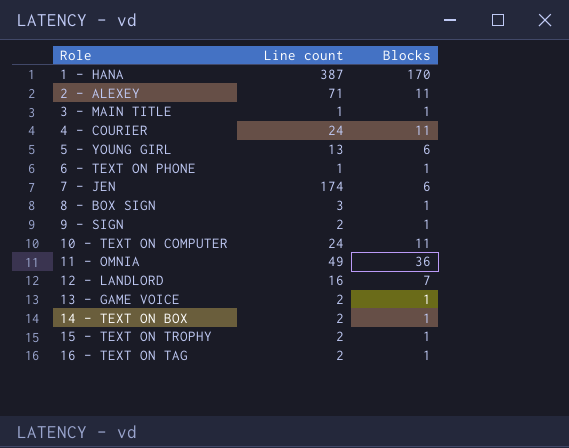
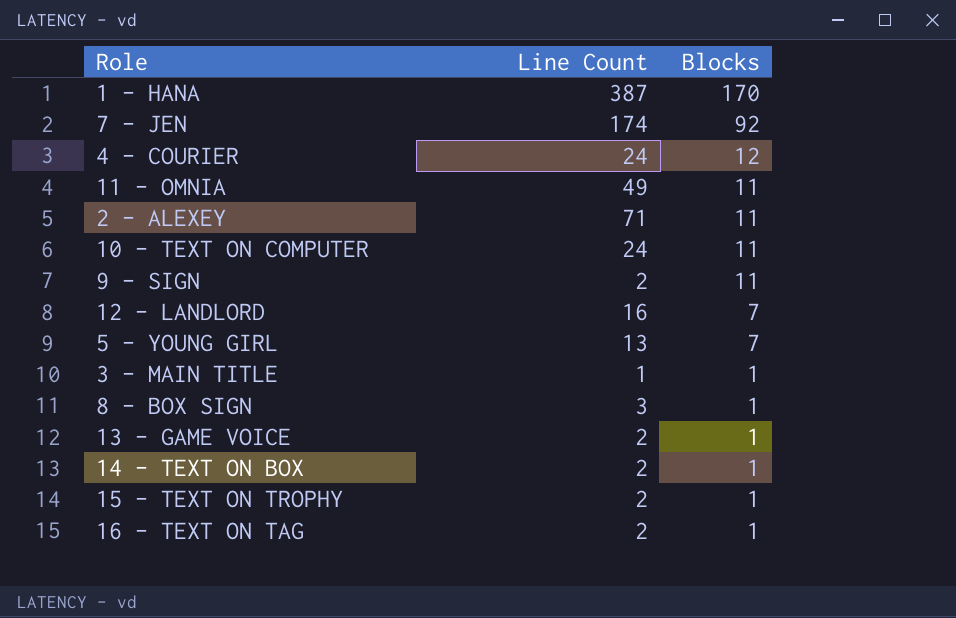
row order: Role ascending -> Blocks descending
column name: Line count -> Line Count
row 6 - TEXT ON PHONE: 1 | 1 -> none
7 - JEN | Blocks: 6 -> 92
4 - COURIER | Blocks: 11 -> 12
11 - OMNIA | Blocks: 36 -> 11
9 - SIGN | Blocks: 1 -> 11
5 - YOUNG GIRL | Blocks: 6 -> 7

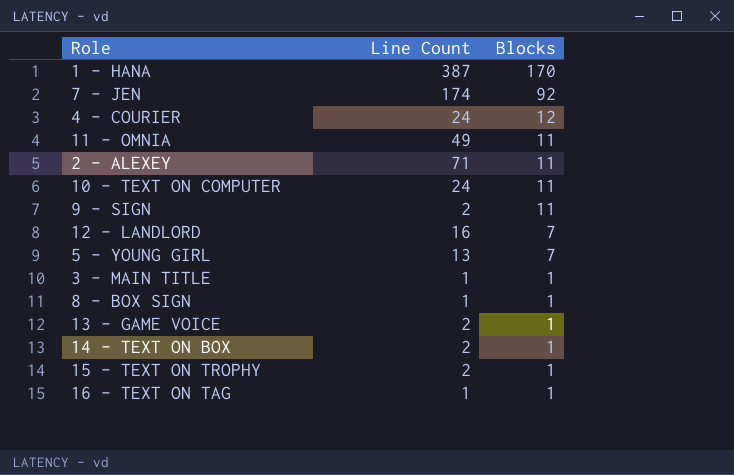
8 - BOX SIGN | Line Count: 3 -> 1
16 - TEXT ON TAG | Line Count: 2 -> 1

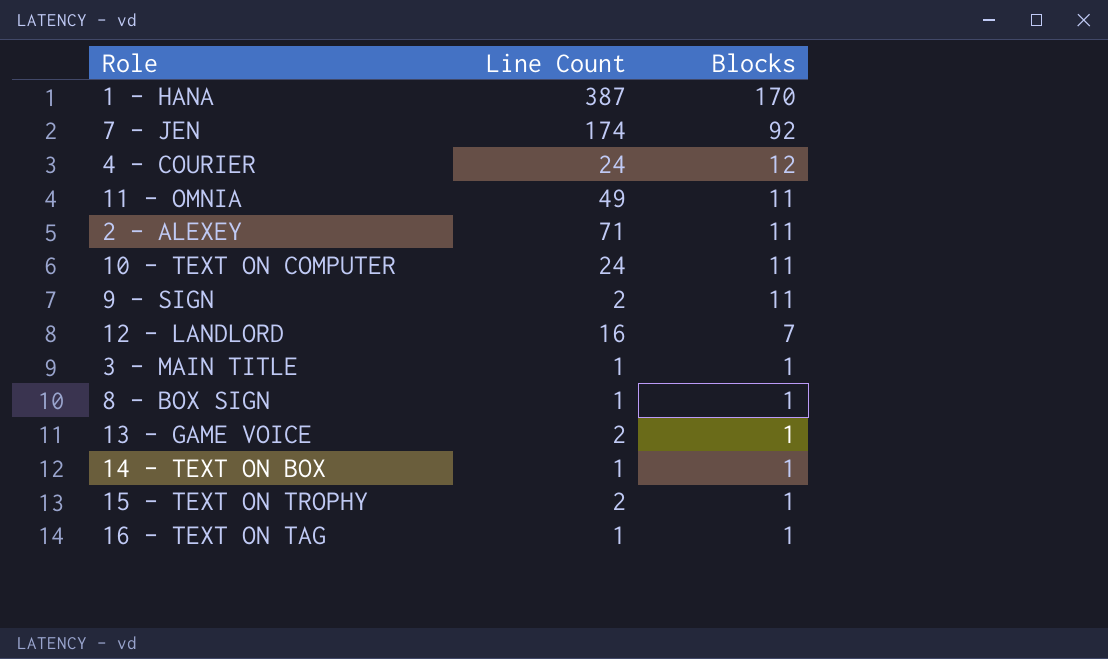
row 5 - YOUNG GIRL: 13 | 7 -> none
14 - TEXT ON BOX | Line Count: 2 -> 1

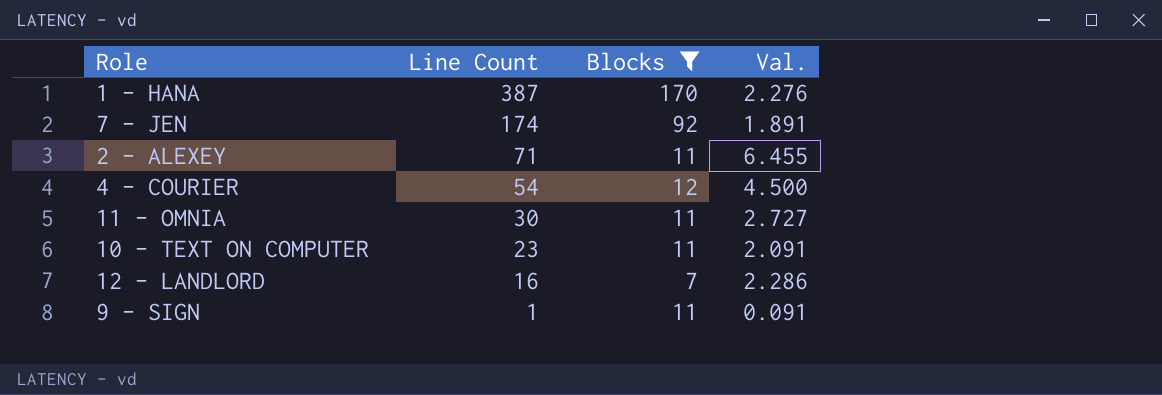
filter: none -> Blocks != 1
row order: Blocks descending -> Line Count descending
column Val. | formula: none -> [Line Count] / [Blocks]
4 - COURIER | Line Count: 24 -> 54
11 - OMNIA | Line Count: 49 -> 30
10 - TEXT ON COMPUTER | Line Count: 24 -> 23
9 - SIGN | Line Count: 2 -> 1

